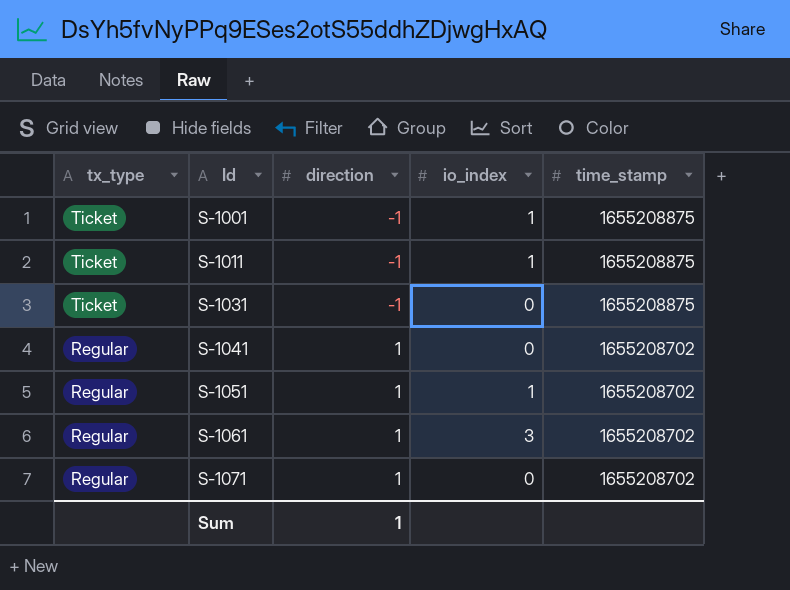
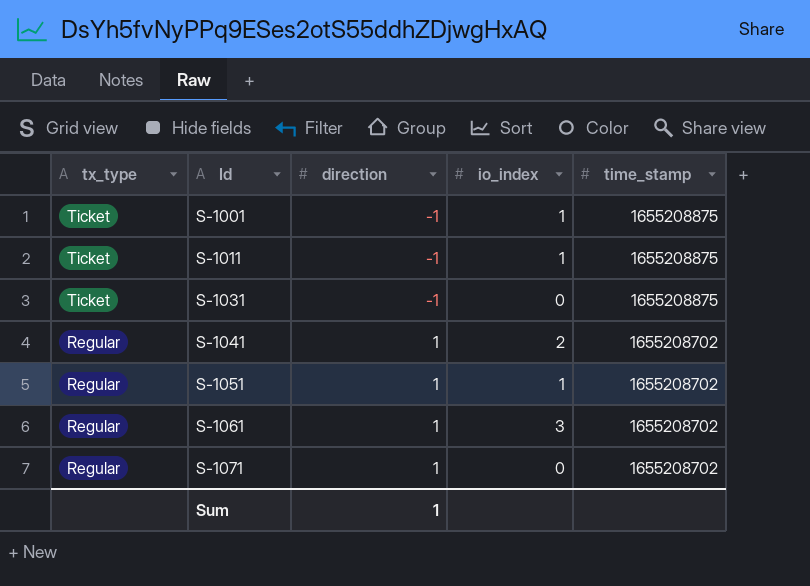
S-1041 | io_index: 0 -> 2

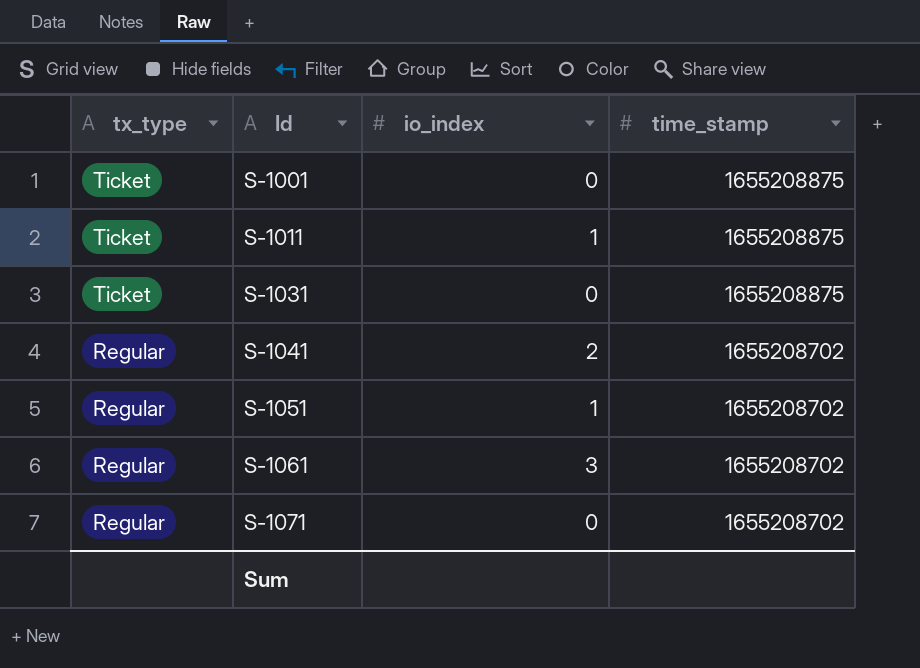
column direction | position: 3 -> none
S-1001 | io_index: 1 -> 0

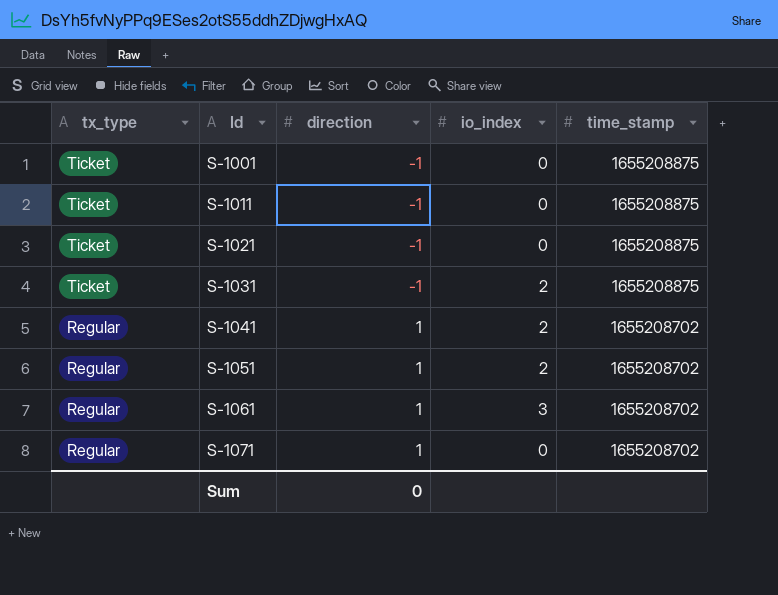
column direction | position: none -> 3
S-1011 | io_index: 1 -> 0
row S-1021: none -> Ticket | -1 | 0 | 1655208875
S-1031 | io_index: 0 -> 2
S-1051 | io_index: 1 -> 2

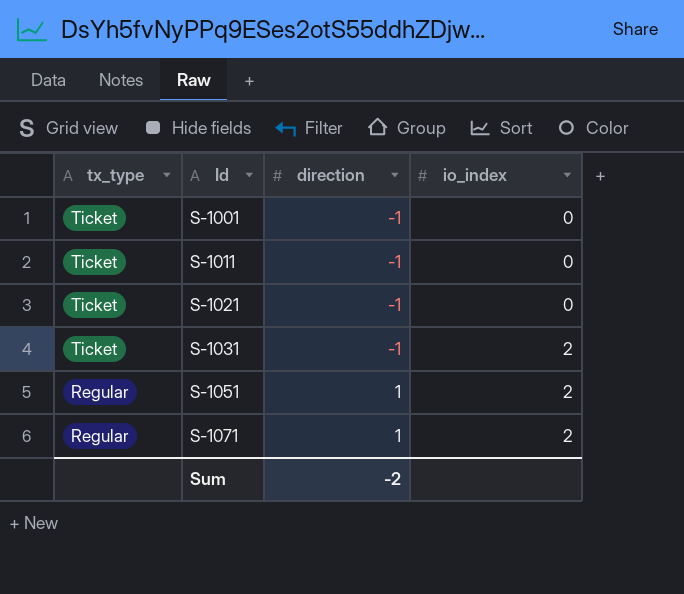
column time_stamp | position: 5 -> none
row S-1041: Regular | 1 | 2 | 1655208702 -> none
row S-1061: Regular | 1 | 3 | 1655208702 -> none
S-1071 | io_index: 0 -> 2
Sum | direction: 0 -> -2

